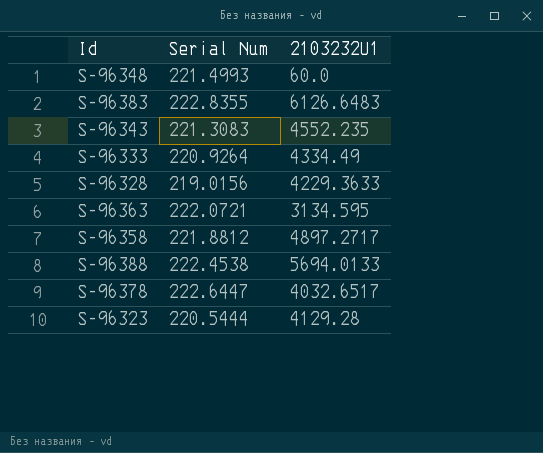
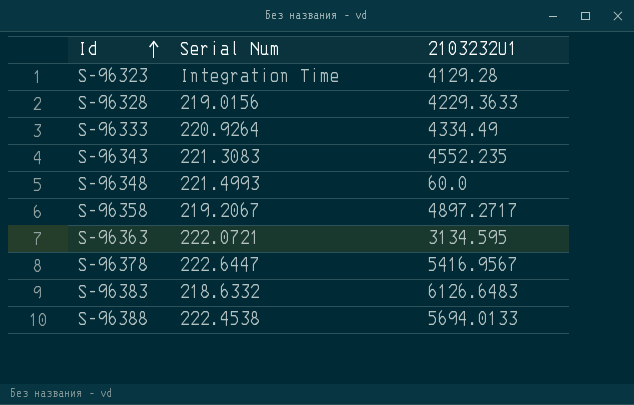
row order: none -> Id ascending
S-96323 | Serial Num: 220.5444 -> Integration Time
S-96358 | Serial Num: 221.8812 -> 219.2067
S-96378 | 2103232U1: 4032.6517 -> 5416.9567
S-96383 | Serial Num: 222.8355 -> 218.6332

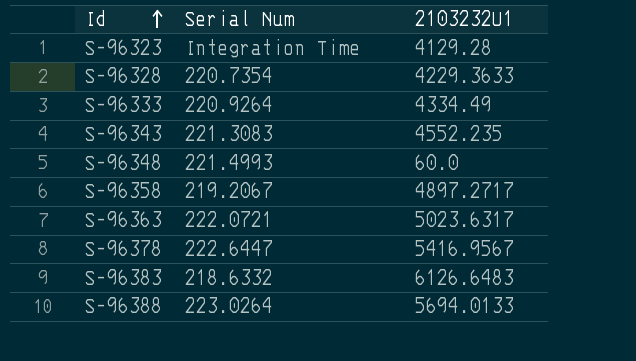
S-96328 | Serial Num: 219.0156 -> 220.7354
S-96363 | 2103232U1: 3134.595 -> 5023.6317
S-96388 | Serial Num: 222.4538 -> 223.0264

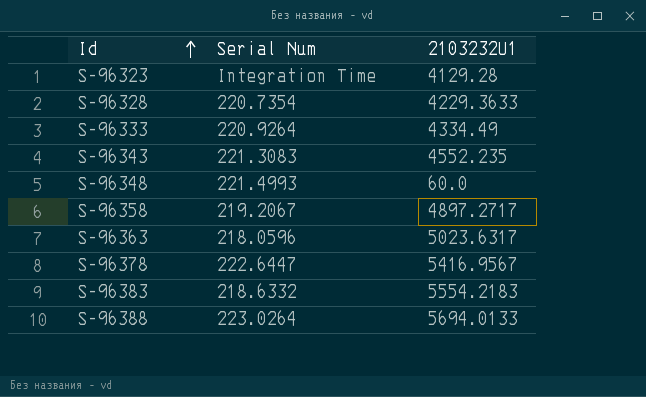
S-96363 | Serial Num: 222.0721 -> 218.0596
S-96383 | 2103232U1: 6126.6483 -> 5554.2183

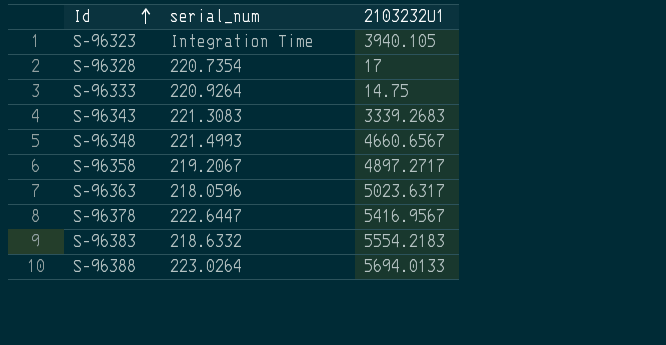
column name: Serial Num -> serial_num
S-96323 | 2103232U1: 4129.28 -> 3940.105
S-96328 | 2103232U1: 4229.3633 -> 17
S-96333 | 2103232U1: 4334.49 -> 14.75
S-96343 | 2103232U1: 4552.235 -> 3339.2683
S-96348 | 2103232U1: 60.0 -> 4660.6567

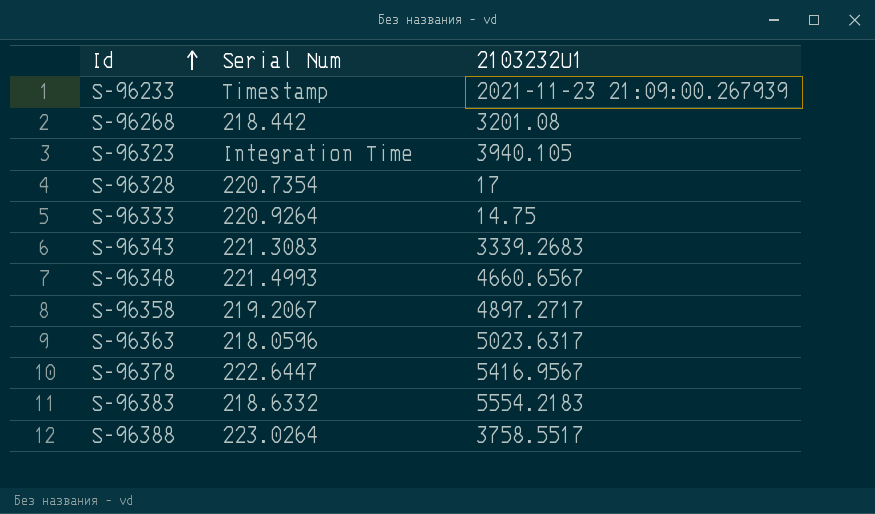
column name: serial_num -> Serial Num
row S-96233: none -> Timestamp | 2021-11-23 21:09:00.267939
row S-96268: none -> 218.442 | 3201.08
S-96388 | 2103232U1: 5694.0133 -> 3758.5517

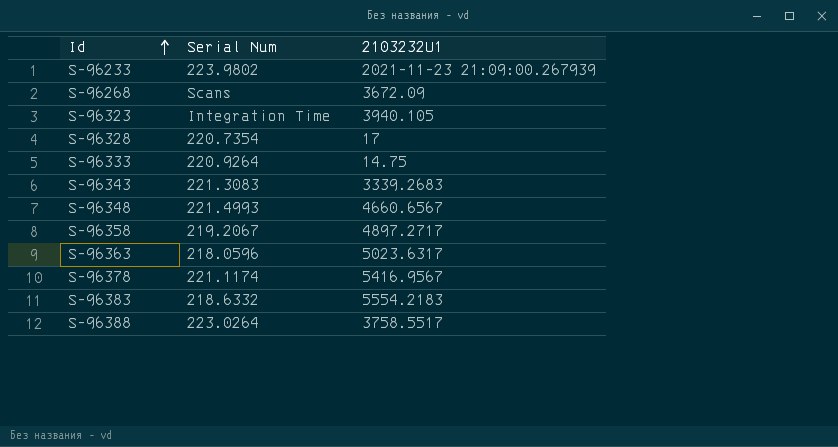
S-96233 | Serial Num: Timestamp -> 223.9802
S-96268 | Serial Num: 218.442 -> Scans
S-96268 | 2103232U1: 3201.08 -> 3672.09
S-96378 | Serial Num: 222.6447 -> 221.1174

